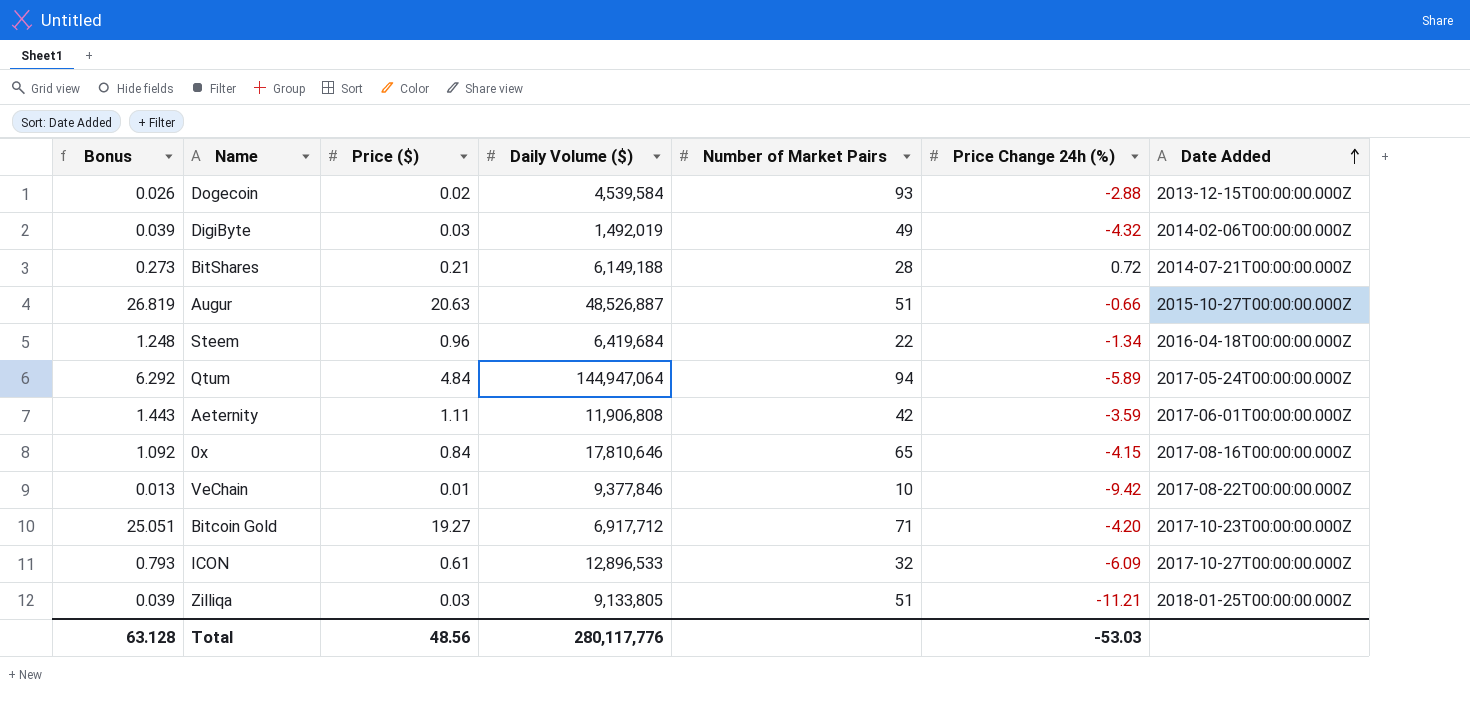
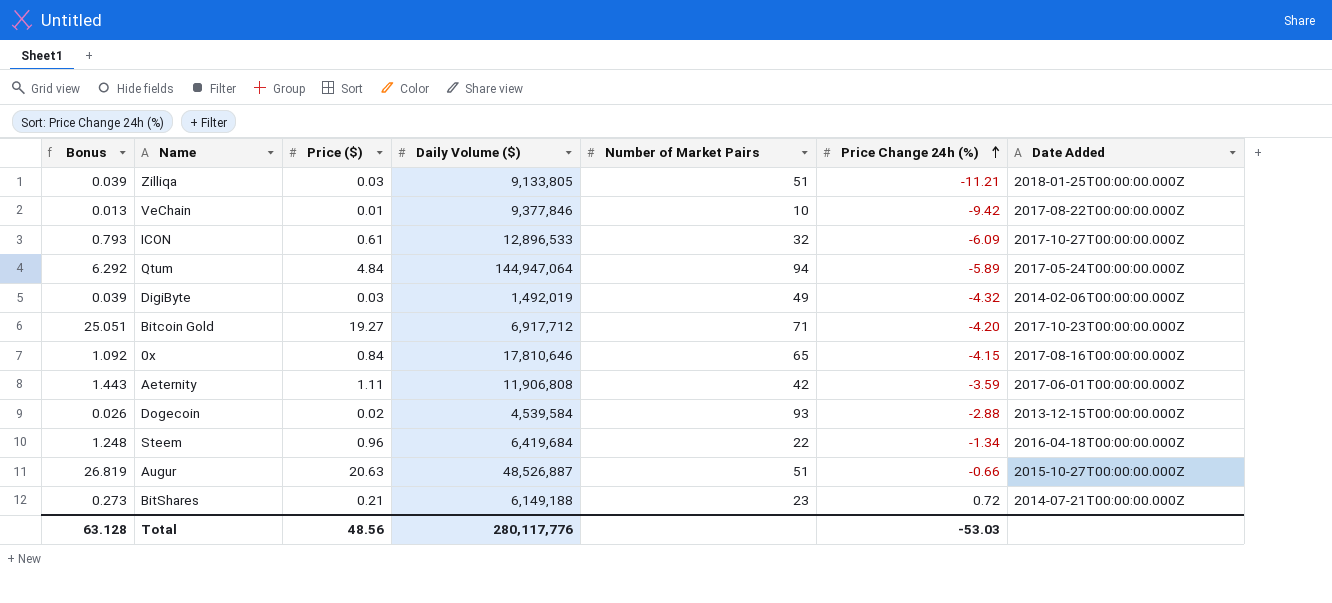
row order: Date Added ascending -> Price Change 24h (%) ascending
BitShares | Number of Market Pairs: 28 -> 23

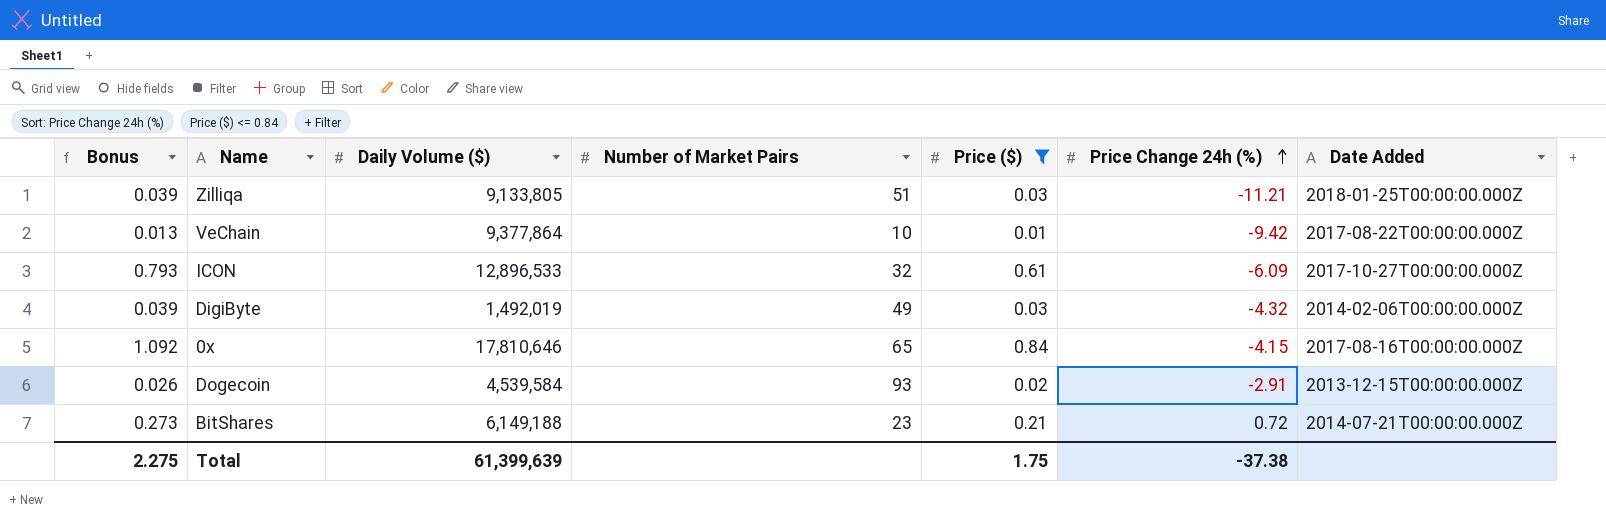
filter: none -> Price ($) <= 0.84
column Price ($) | position: 3 -> 5
VeChain | Daily Volume ($): 9,377,846 -> 9,377,864
Dogecoin | Price Change 24h (%): -2.88 -> -2.91
Total | Bonus: 63.128 -> 2.275
Total | Daily Volume ($): 280,117,776 -> 61,399,639
Total | Price ($): 48.56 -> 1.75
Total | Price Change 24h (%): -53.03 -> -37.38

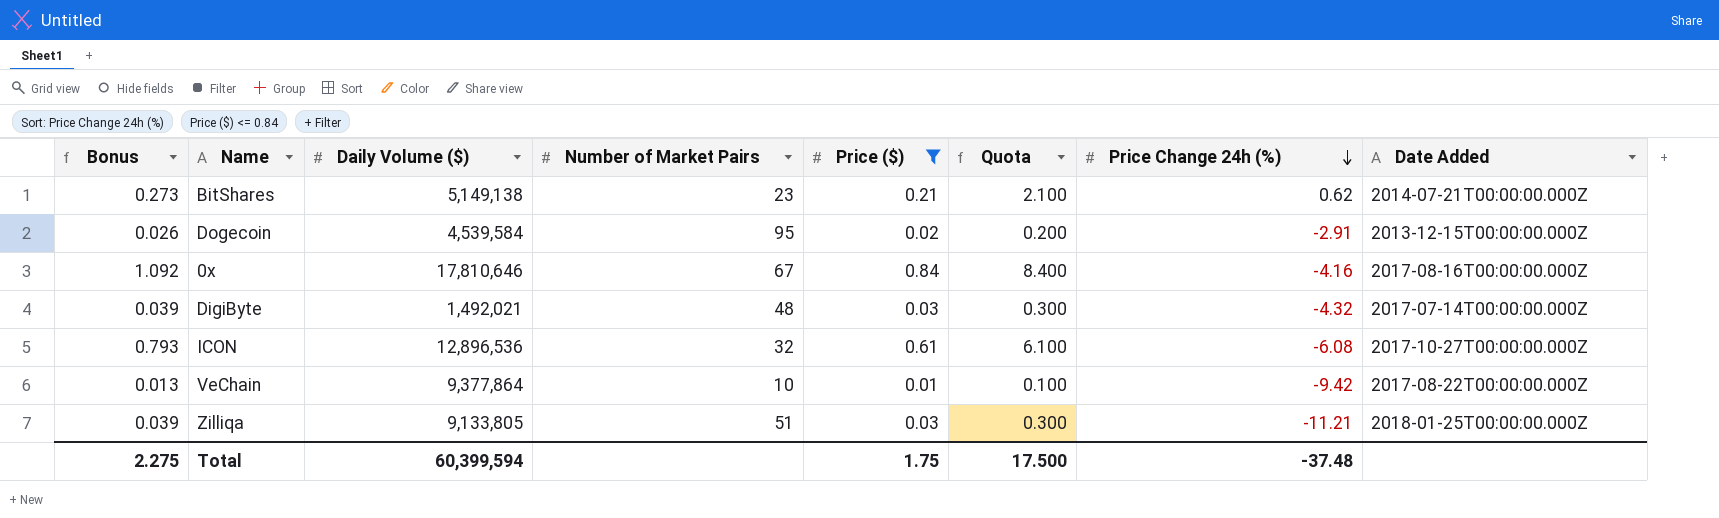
row order: Price Change 24h (%) ascending -> Price Change 24h (%) descending
column Quota | formula: none -> [Price ($)] * 10
BitShares | Daily Volume ($): 6,149,188 -> 5,149,138
BitShares | Price Change 24h (%): 0.72 -> 0.62
Dogecoin | Number of Market Pairs: 93 -> 95
0x | Number of Market Pairs: 65 -> 67
0x | Price Change 24h (%): -4.15 -> -4.16
DigiByte | Daily Volume ($): 1,492,019 -> 1,492,021
DigiByte | Number of Market Pairs: 49 -> 48
DigiByte | Date Added: 2014-02-06T00:00:00.000Z -> 2017-07-14T00:00:00.000Z
ICON | Daily Volume ($): 12,896,533 -> 12,896,536
ICON | Price Change 24h (%): -6.09 -> -6.08
Total | Daily Volume ($): 61,399,639 -> 60,399,594
Total | Price Change 24h (%): -37.38 -> -37.48

